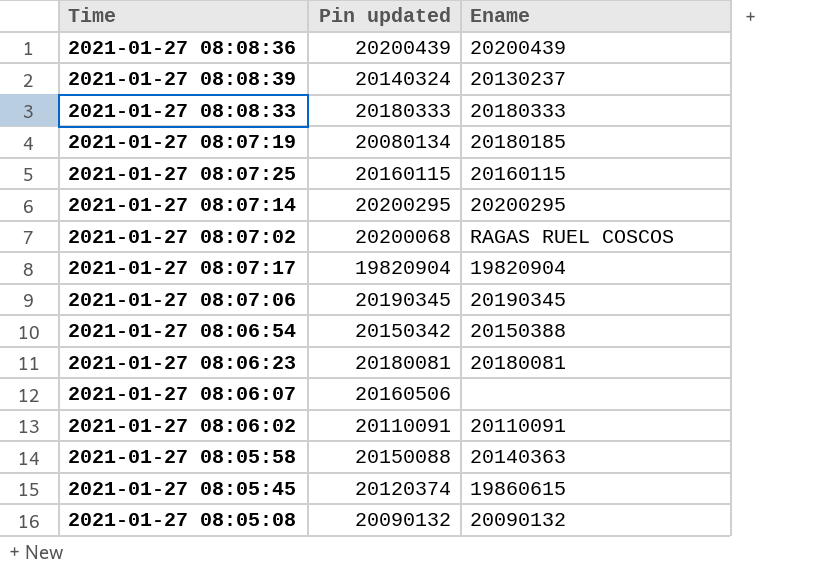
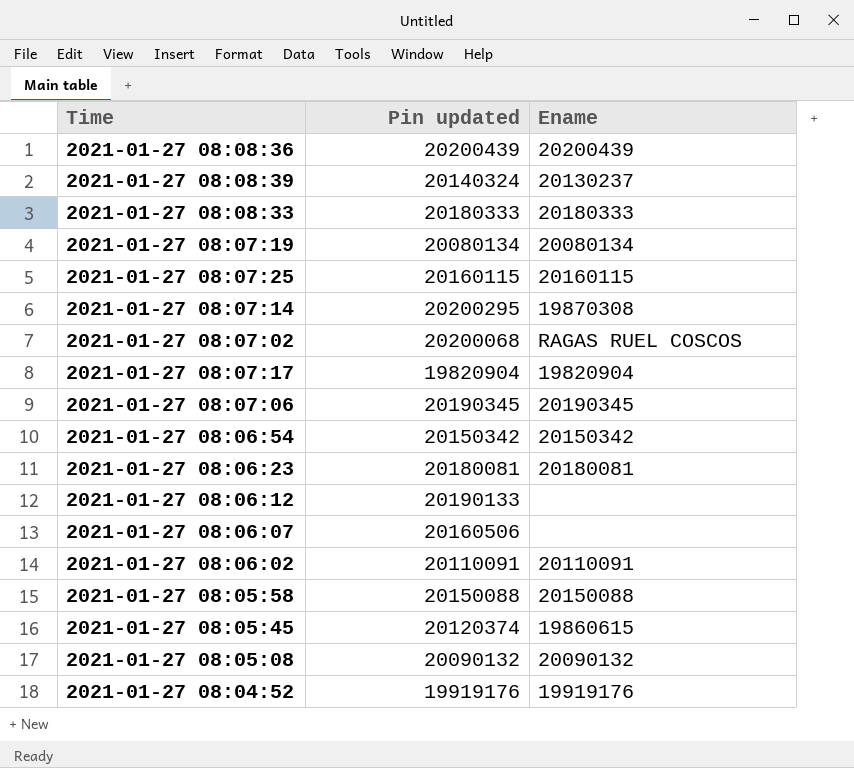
2021-01-27 08:07:19 | Ename: 20180185 -> 20080134
2021-01-27 08:07:14 | Ename: 20200295 -> 19870308
2021-01-27 08:06:54 | Ename: 20150388 -> 20150342
row 2021-01-27 08:06:12: none -> 20190133 | none
2021-01-27 08:05:58 | Ename: 20140363 -> 20150088
row 2021-01-27 08:04:52: none -> 19919176 | 19919176

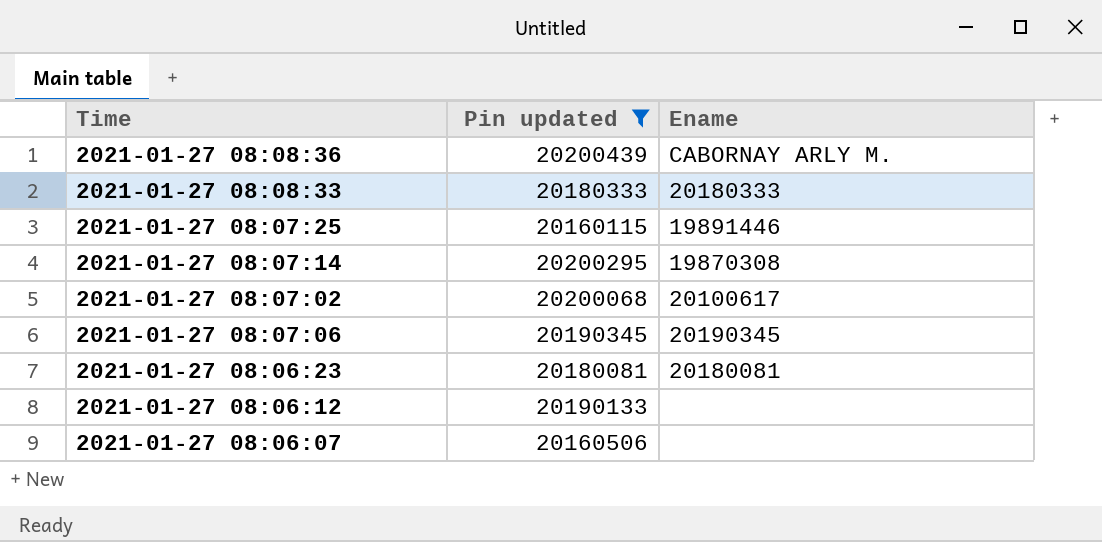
filter: none -> Pin updated >= 20160115
2021-01-27 08:08:36 | Ename: 20200439 -> CABORNAY ARLY M.
2021-01-27 08:07:25 | Ename: 20160115 -> 19891446
2021-01-27 08:07:02 | Ename: RAGAS RUEL COSCOS -> 20100617

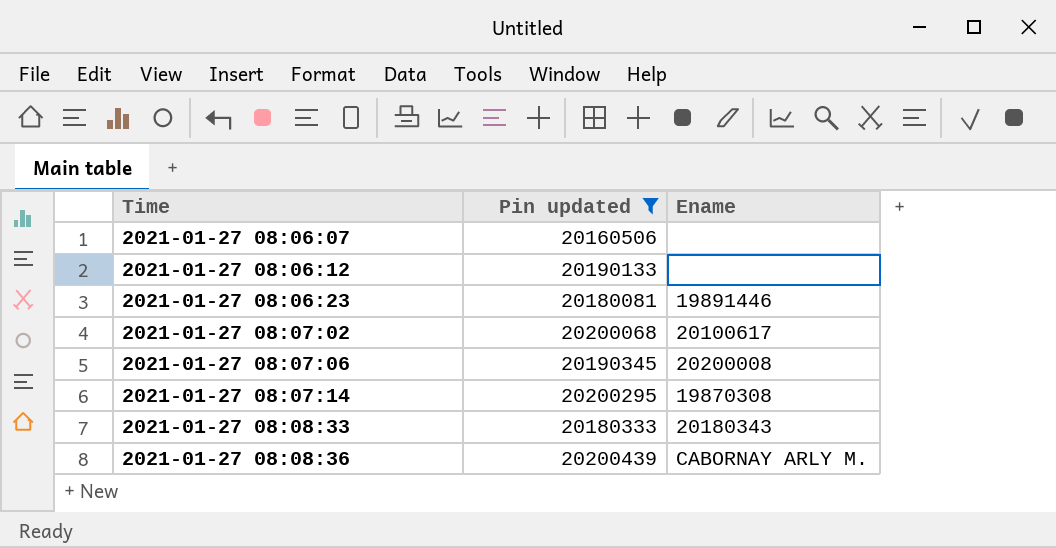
row order: none -> Time ascending
row 2021-01-27 08:07:25: 20160115 | 19891446 -> none
2021-01-27 08:06:23 | Ename: 20180081 -> 19891446
2021-01-27 08:07:06 | Ename: 20190345 -> 20200008
2021-01-27 08:08:33 | Ename: 20180333 -> 20180343

